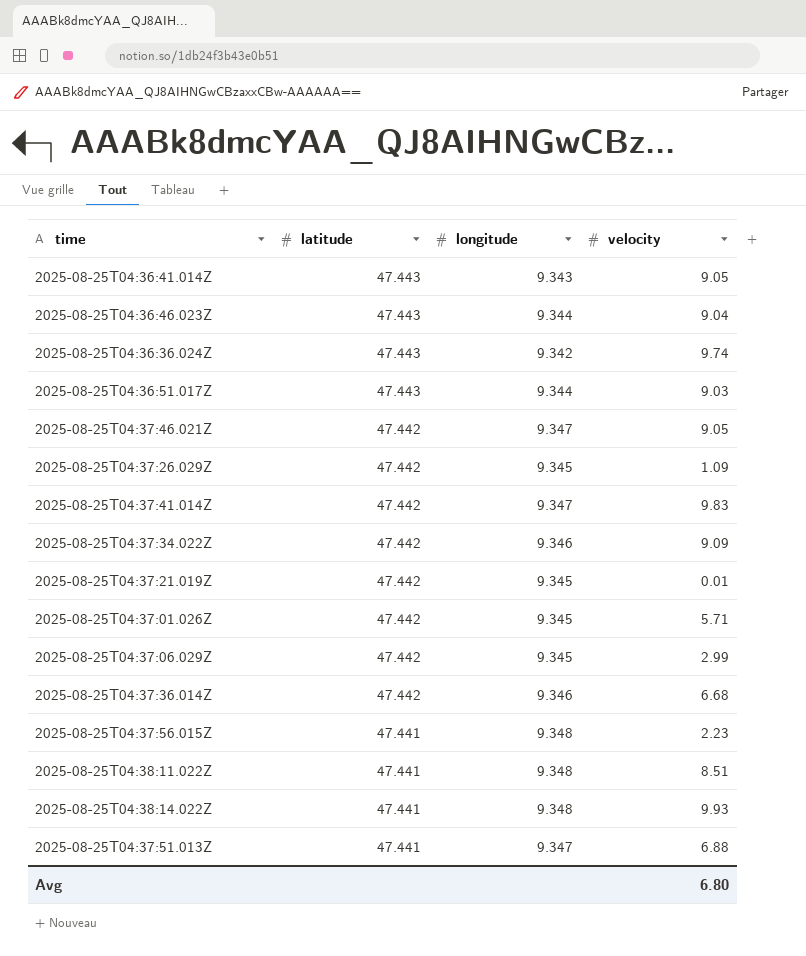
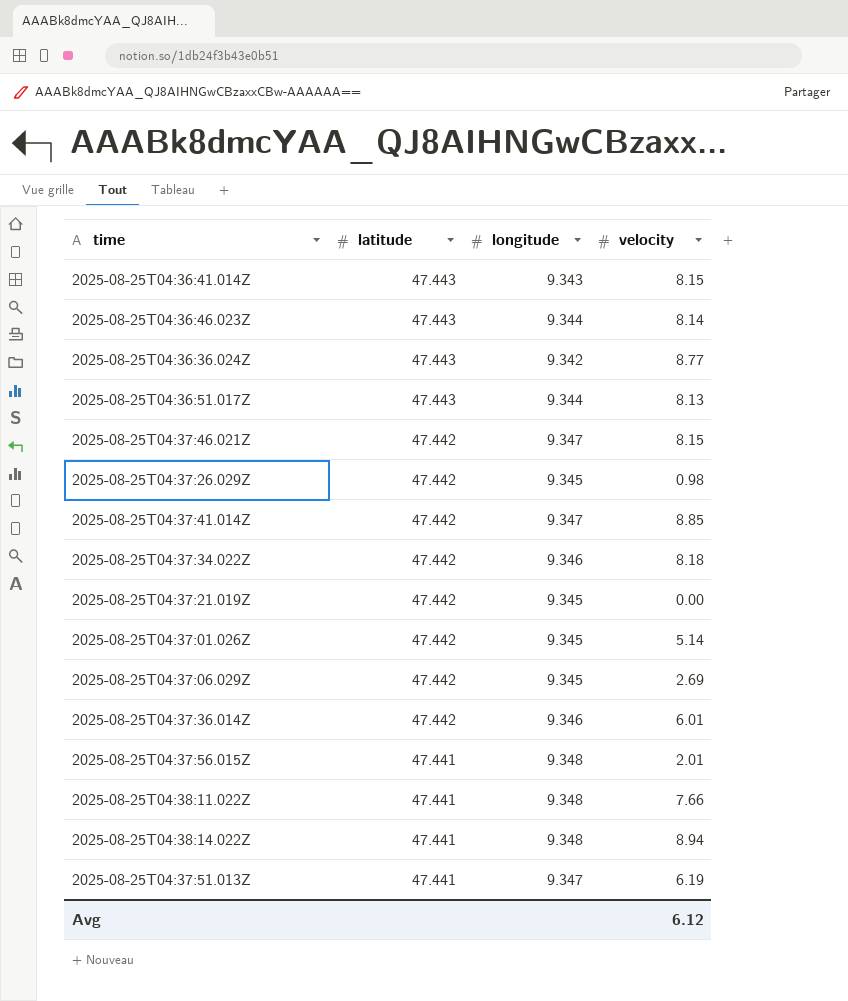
2025-08-25T04:36:41.014Z | velocity: 9.05 -> 8.15
2025-08-25T04:36:46.023Z | velocity: 9.04 -> 8.14
2025-08-25T04:36:36.024Z | velocity: 9.74 -> 8.77
2025-08-25T04:36:51.017Z | velocity: 9.03 -> 8.13
2025-08-25T04:37:46.021Z | velocity: 9.05 -> 8.15
2025-08-25T04:37:26.029Z | velocity: 1.09 -> 0.98
2025-08-25T04:37:41.014Z | velocity: 9.83 -> 8.85
2025-08-25T04:37:34.022Z | velocity: 9.09 -> 8.18
2025-08-25T04:37:21.019Z | velocity: 0.01 -> 0.00
2025-08-25T04:37:01.026Z | velocity: 5.71 -> 5.14
2025-08-25T04:37:06.029Z | velocity: 2.99 -> 2.69
2025-08-25T04:37:36.014Z | velocity: 6.68 -> 6.01
2025-08-25T04:37:56.015Z | velocity: 2.23 -> 2.01
2025-08-25T04:38:11.022Z | velocity: 8.51 -> 7.66
2025-08-25T04:38:14.022Z | velocity: 9.93 -> 8.94
2025-08-25T04:37:51.013Z | velocity: 6.88 -> 6.19
Avg | velocity: 6.80 -> 6.12

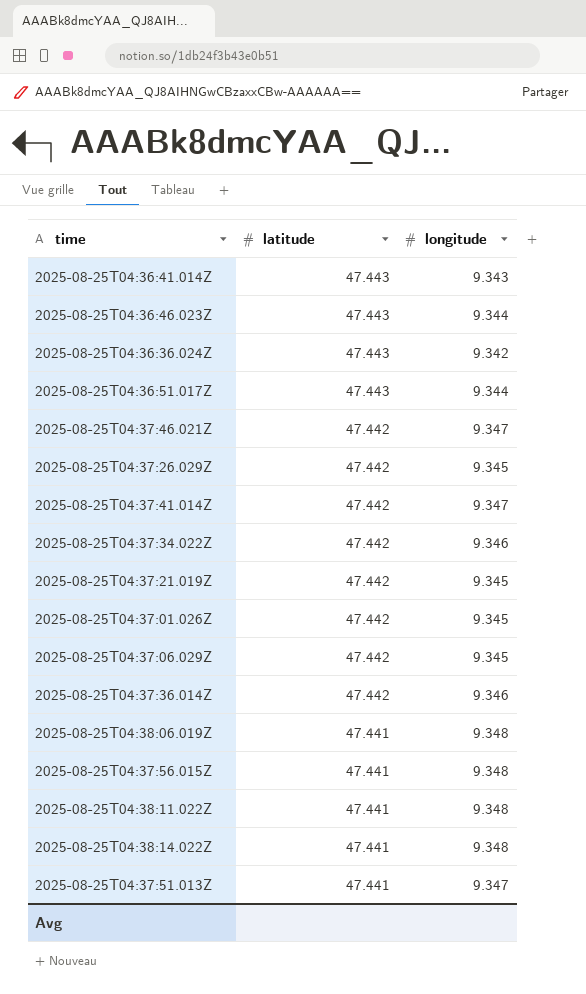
column velocity | position: 4 -> none
row 2025-08-25T04:38:06.019Z: none -> 47.441 | 9.348

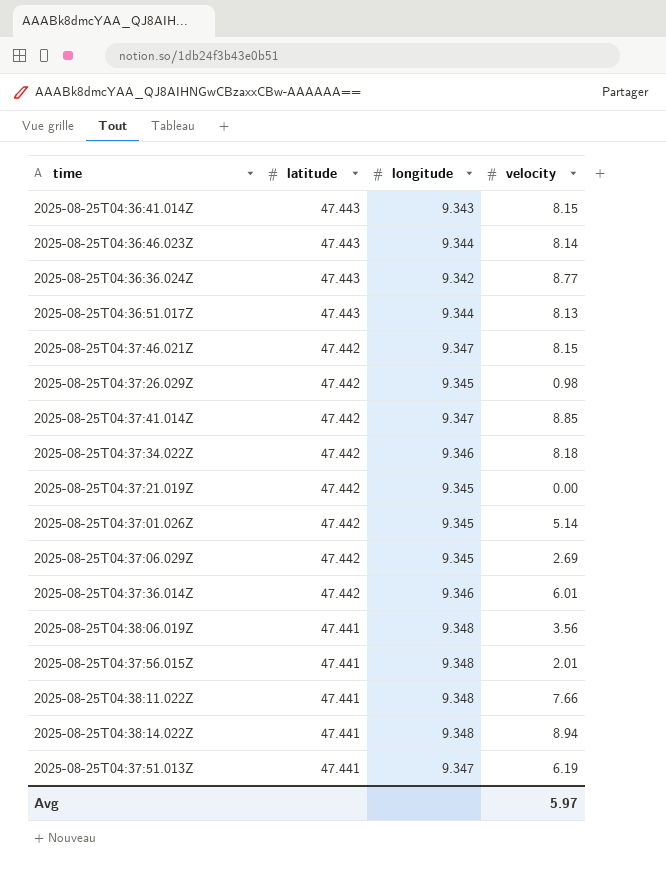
column velocity | position: none -> 4

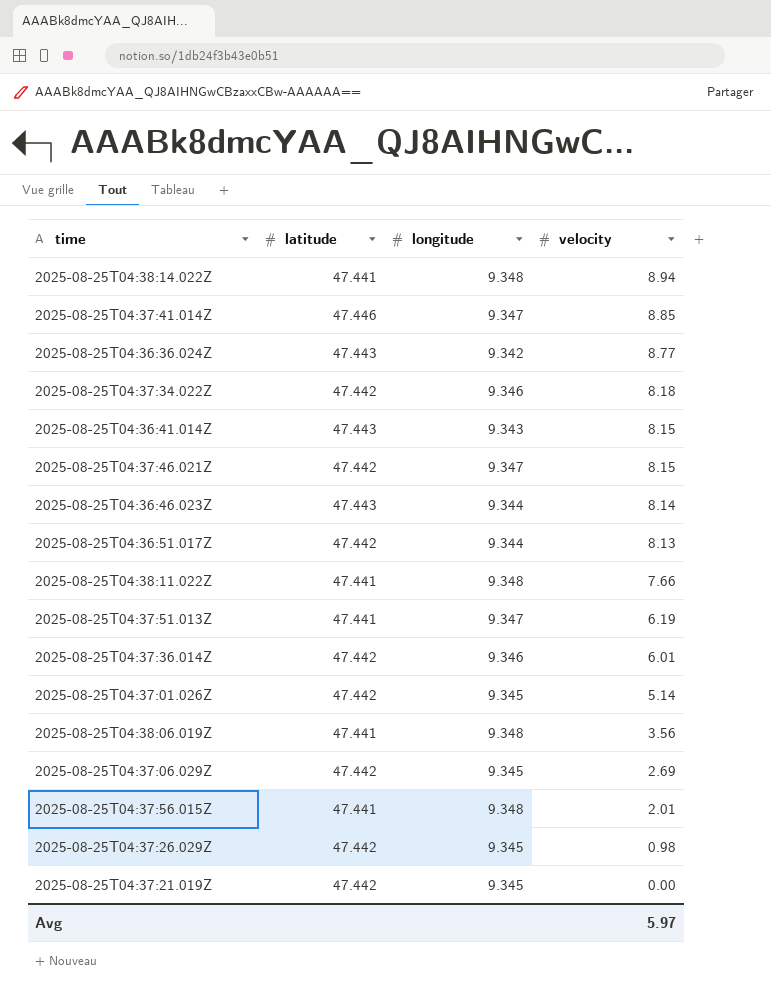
row order: latitude descending -> velocity descending
2025-08-25T04:37:41.014Z | latitude: 47.442 -> 47.446
2025-08-25T04:36:51.017Z | latitude: 47.443 -> 47.442

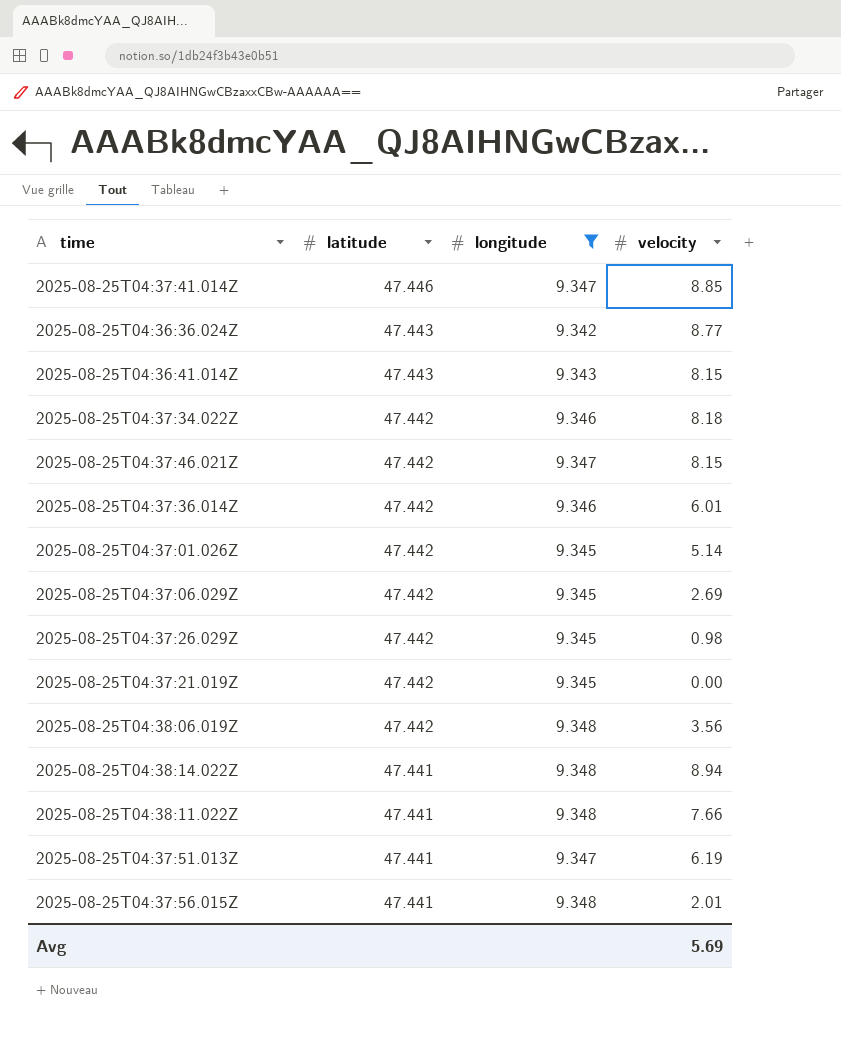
filter: none -> longitude != 9.344
row order: velocity descending -> latitude descending
2025-08-25T04:38:06.019Z | latitude: 47.441 -> 47.442
Avg | velocity: 5.97 -> 5.69

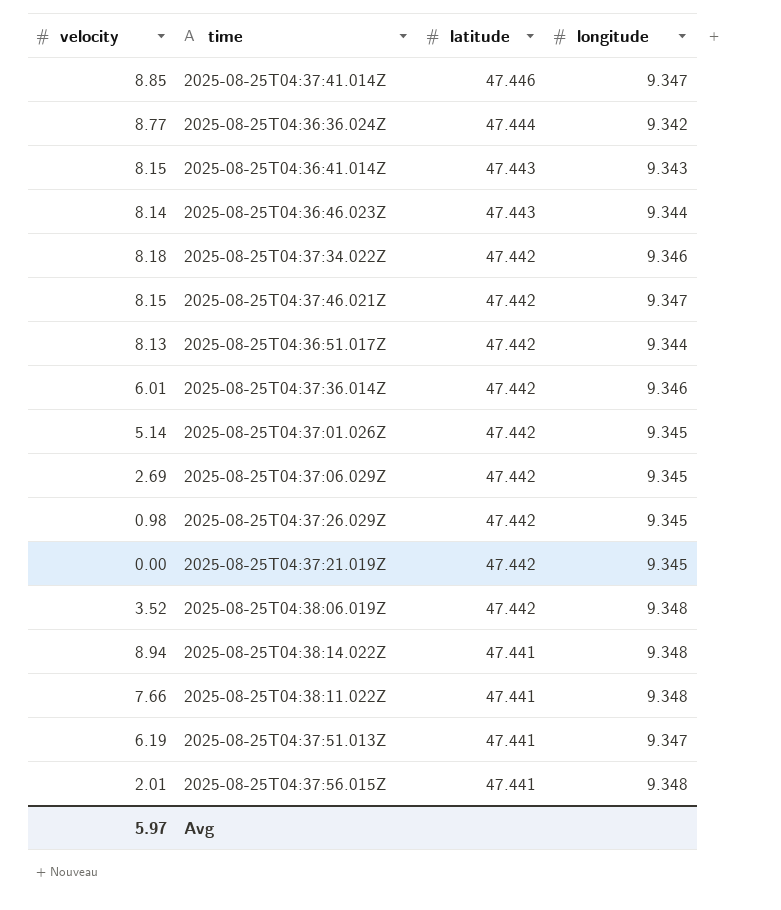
filter: longitude != 9.344 -> none
column velocity | position: 4 -> 1
2025-08-25T04:36:36.024Z | latitude: 47.443 -> 47.444
2025-08-25T04:38:06.019Z | velocity: 3.56 -> 3.52
Avg | velocity: 5.69 -> 5.97

